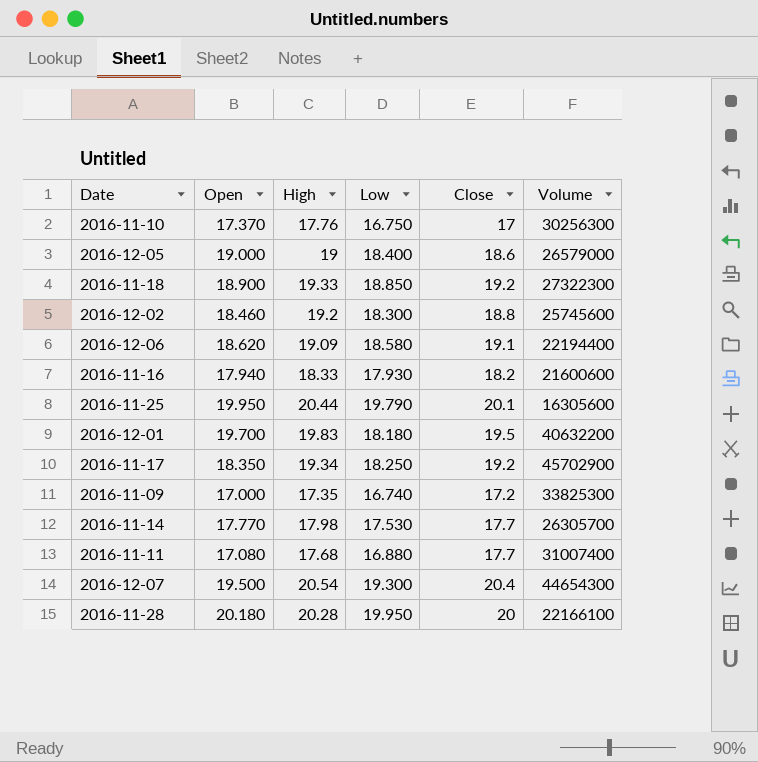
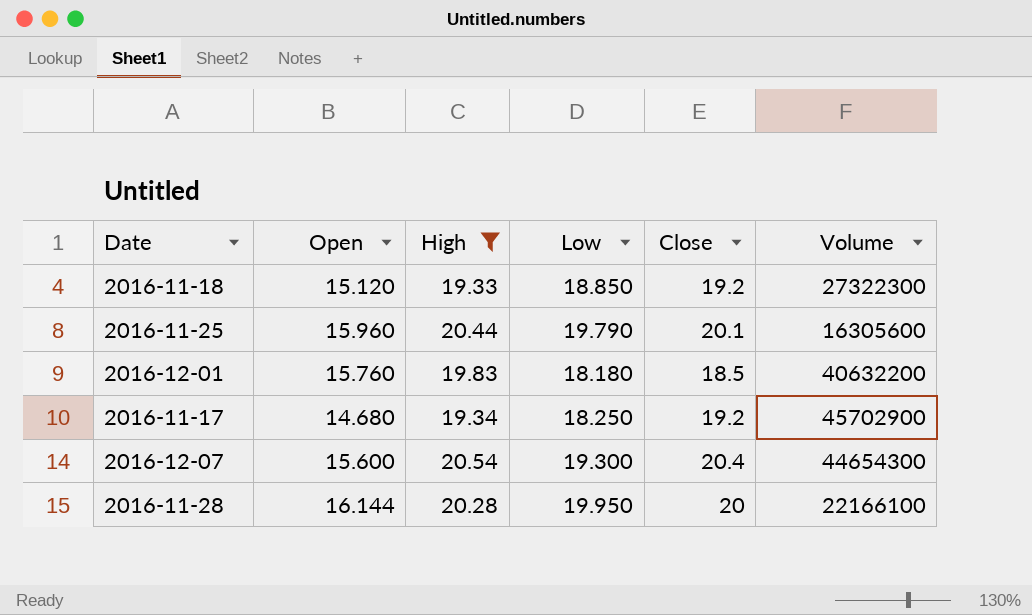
filter: none -> High >= 19.33
2016-11-18 | Open: 18.900 -> 15.120
2016-11-25 | Open: 19.950 -> 15.960
2016-12-01 | Open: 19.700 -> 15.760
2016-12-01 | Close: 19.5 -> 18.5
2016-11-17 | Open: 18.350 -> 14.680
2016-12-07 | Open: 19.500 -> 15.600
2016-11-28 | Open: 20.180 -> 16.144

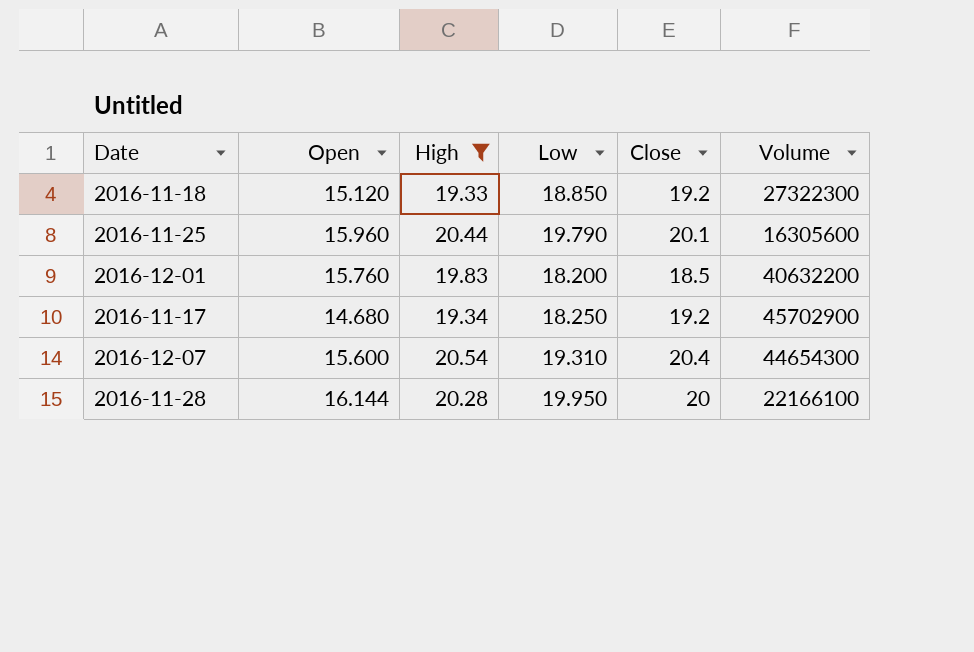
2016-12-01 | Low: 18.180 -> 18.200
2016-12-07 | Low: 19.300 -> 19.310

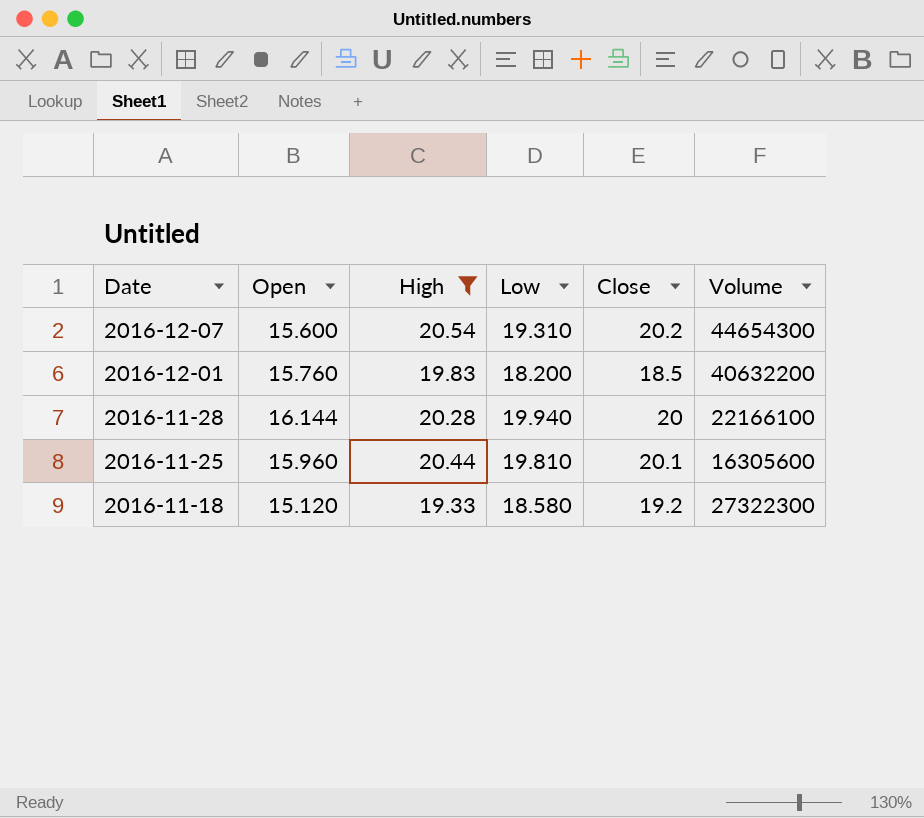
row order: none -> Date descending
row 2016-11-17: 14.680 | 19.34 | 18.250 | 19.2 | 45702900 -> none
2016-12-07 | Close: 20.4 -> 20.2
2016-11-28 | Low: 19.950 -> 19.940
2016-11-25 | Low: 19.790 -> 19.810
2016-11-18 | Low: 18.850 -> 18.580

